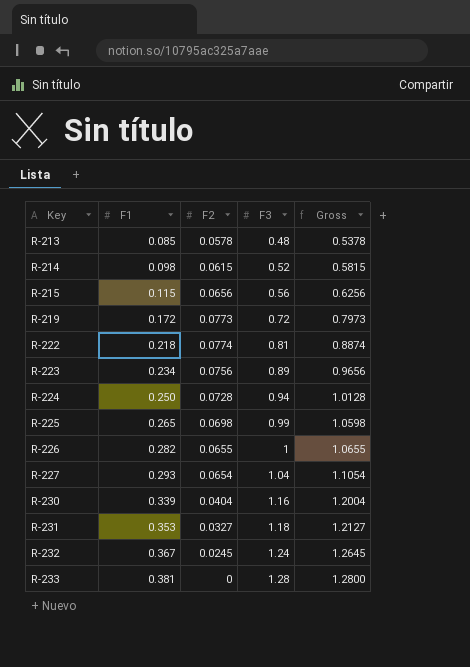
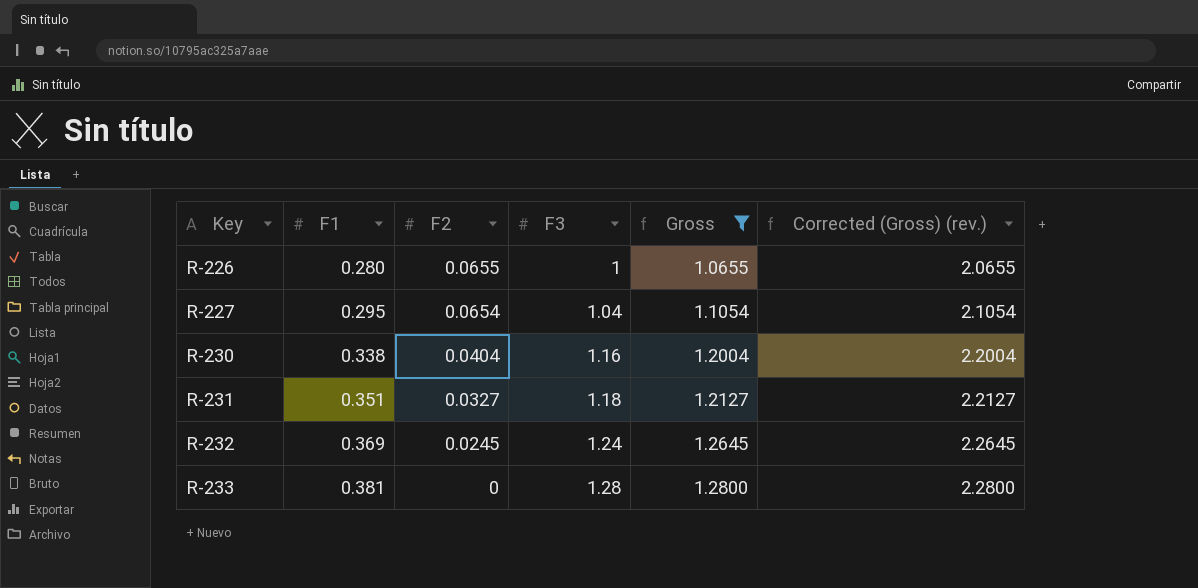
filter: none -> Gross >= 1.0655
column Corrected (Gross) (rev.) | formula: none -> [Gross] + 1
R-226 | F1: 0.282 -> 0.280
R-227 | F1: 0.293 -> 0.295
R-230 | F1: 0.339 -> 0.338
R-231 | F1: 0.353 -> 0.351
R-232 | F1: 0.367 -> 0.369

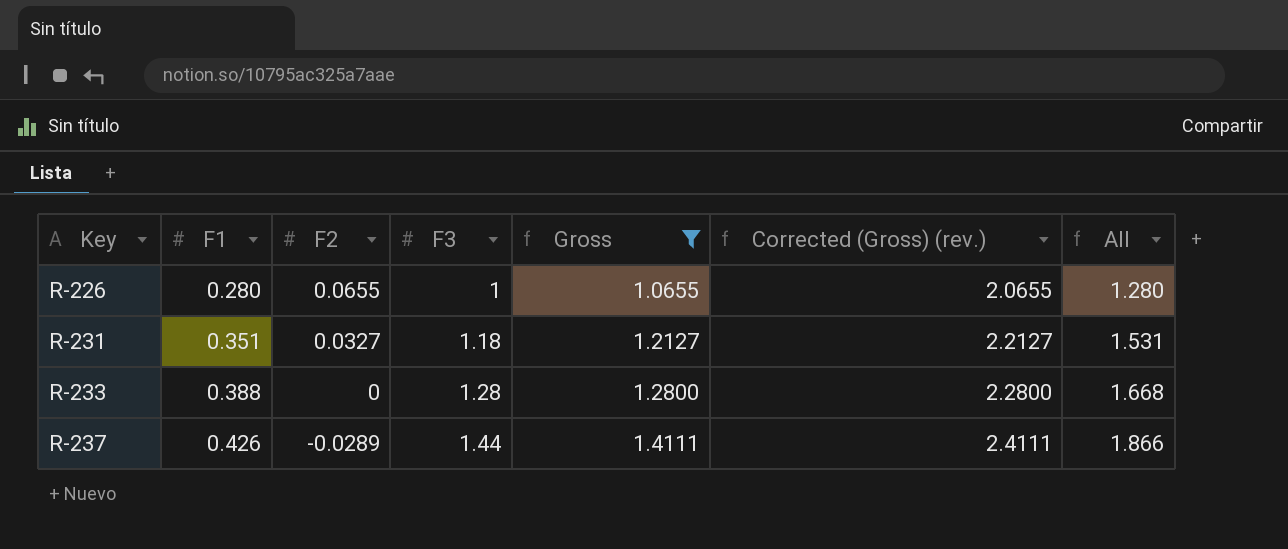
column All | formula: none -> [F1] + [F3]
row R-227: 0.295 | 0.0654 | 1.04 | 1.1054 | 2.1054 -> none
row R-230: 0.338 | 0.0404 | 1.16 | 1.2004 | 2.2004 -> none
row R-232: 0.369 | 0.0245 | 1.24 | 1.2645 | 2.2645 -> none
R-233 | F1: 0.381 -> 0.388
row R-237: none -> 0.426 | -0.0289 | 1.44 | 1.4111 | 2.4111 | 1.866

